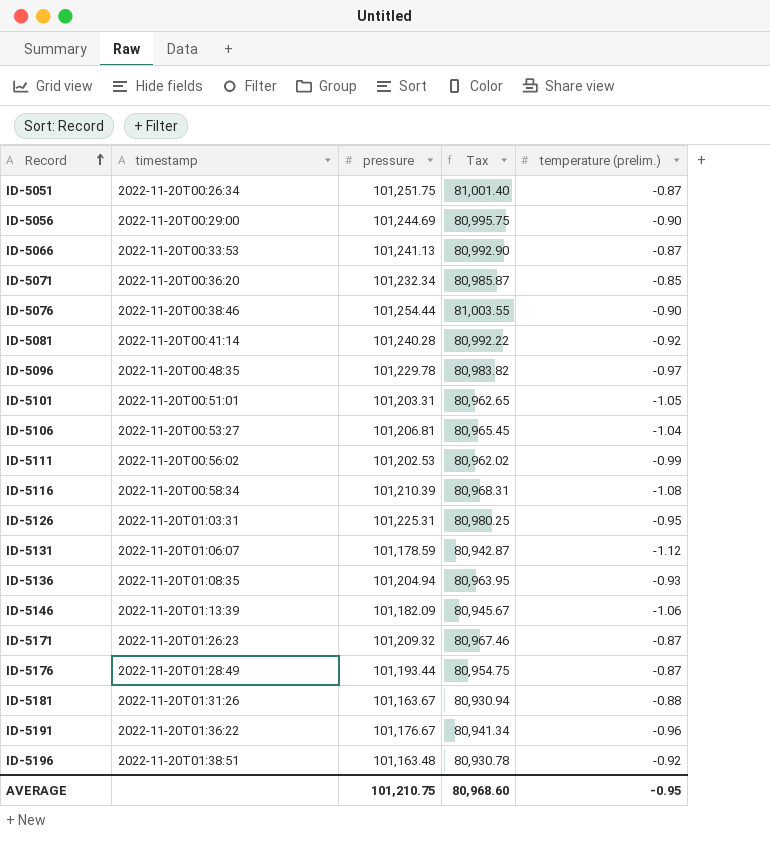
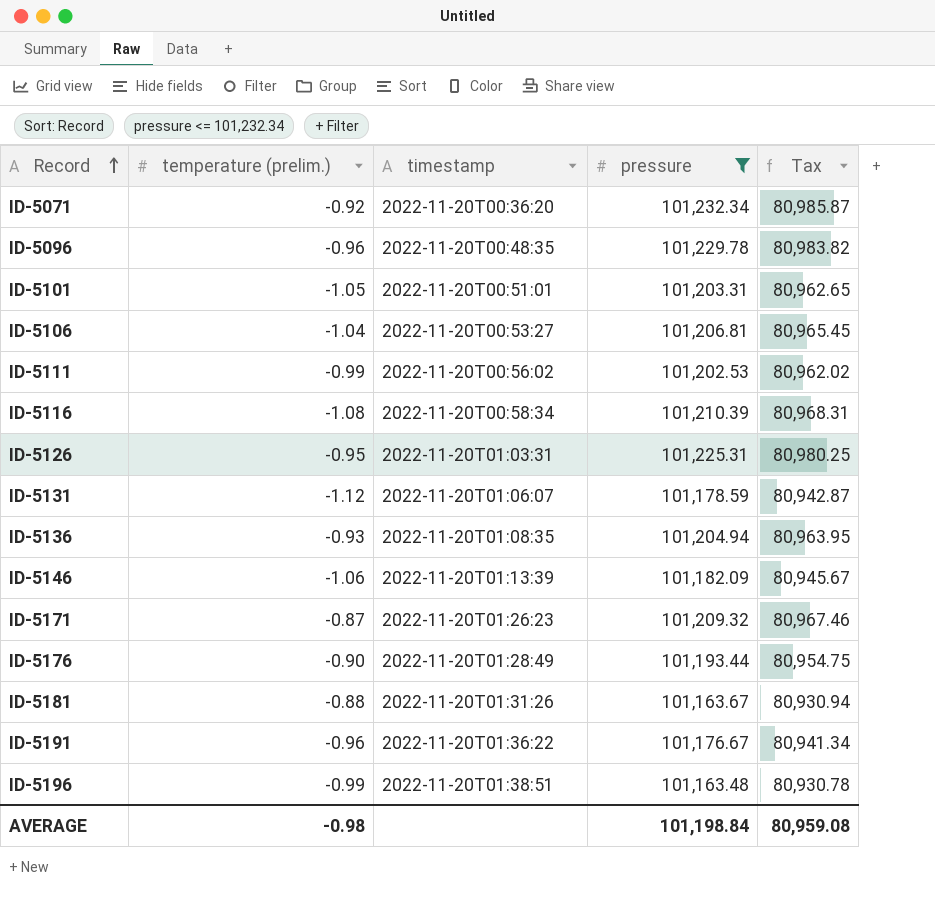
filter: none -> pressure <= 101,232.34
column temperature (prelim.) | position: 5 -> 2
ID-5071 | temperature (prelim.): -0.85 -> -0.92
ID-5096 | temperature (prelim.): -0.97 -> -0.96
ID-5176 | temperature (prelim.): -0.87 -> -0.90
ID-5196 | temperature (prelim.): -0.92 -> -0.99
AVERAGE | temperature (prelim.): -0.95 -> -0.98
AVERAGE | pressure: 101,210.75 -> 101,198.84
AVERAGE | Tax: 80,968.60 -> 80,959.08

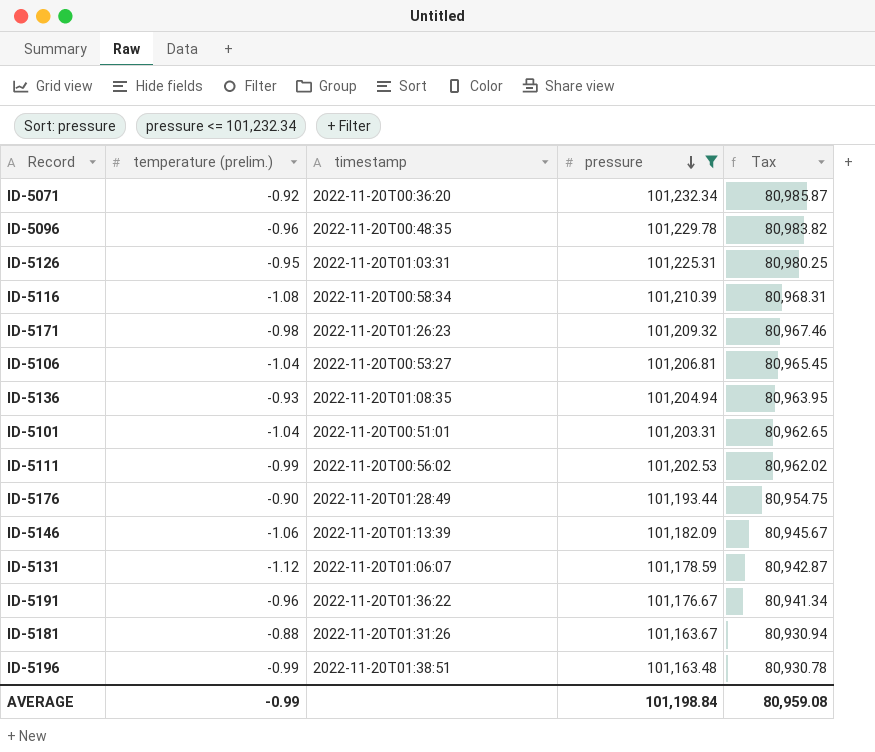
row order: Record ascending -> pressure descending
ID-5171 | temperature (prelim.): -0.87 -> -0.98
ID-5101 | temperature (prelim.): -1.05 -> -1.04
AVERAGE | temperature (prelim.): -0.98 -> -0.99

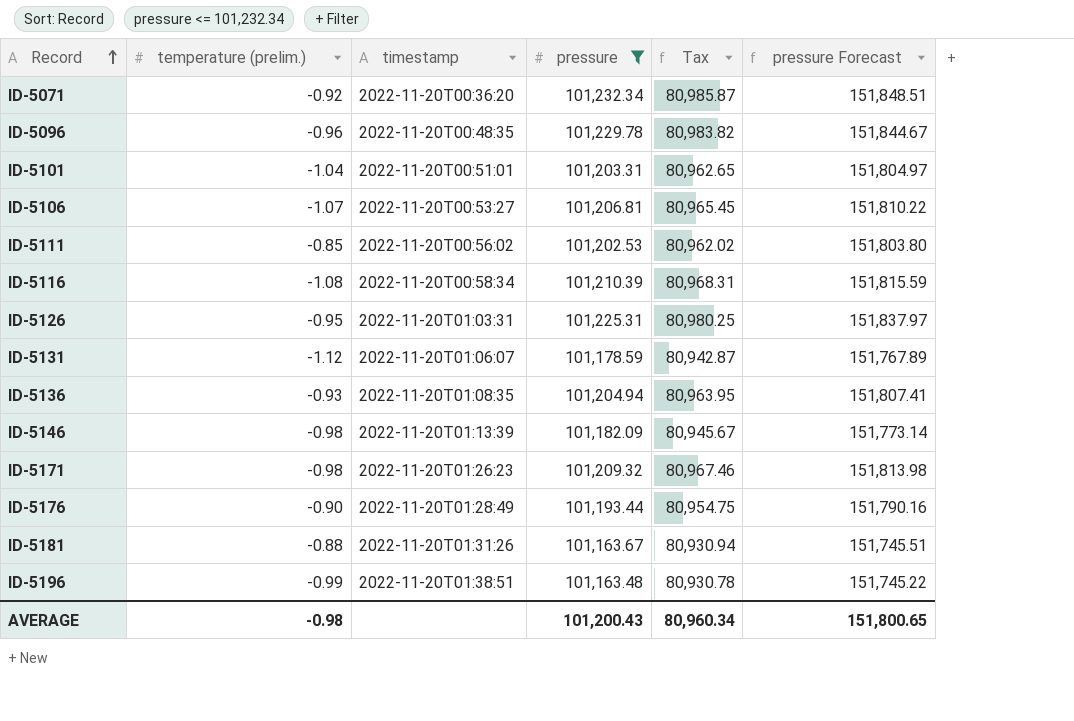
row order: pressure descending -> Record ascending
column pressure Forecast | formula: none -> [pressure] * 1.5
row ID-5191: -0.96 | 2022-11-20T01:36:22 | 101,176.67 | 80,941.34 -> none
ID-5106 | temperature (prelim.): -1.04 -> -1.07
ID-5111 | temperature (prelim.): -0.99 -> -0.85
ID-5146 | temperature (prelim.): -1.06 -> -0.98
AVERAGE | temperature (prelim.): -0.99 -> -0.98
AVERAGE | pressure: 101,198.84 -> 101,200.43
AVERAGE | Tax: 80,959.08 -> 80,960.34

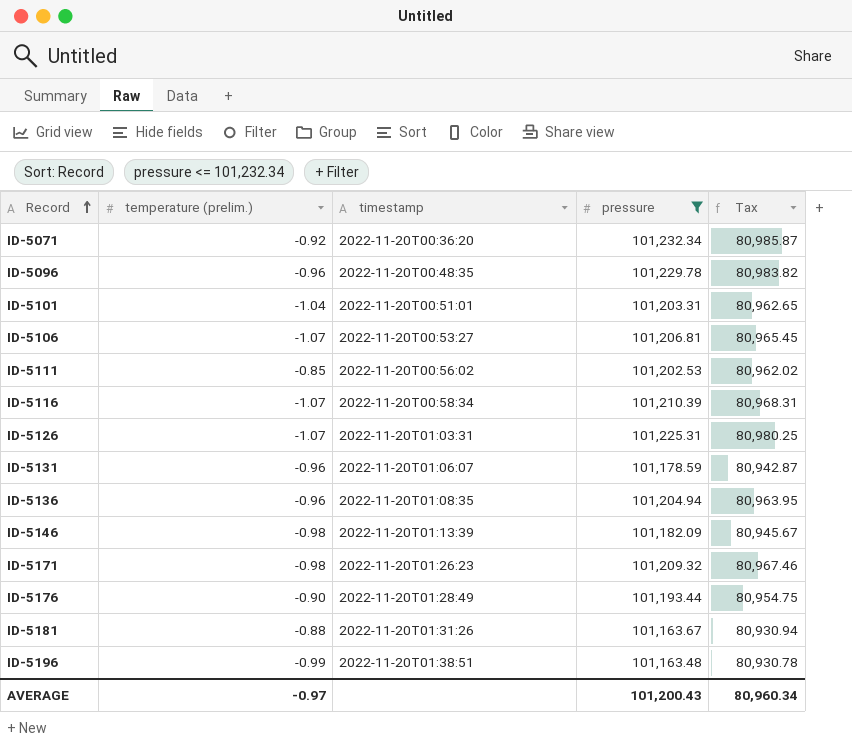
column pressure Forecast | formula: [pressure] * 1.5 -> none
ID-5116 | temperature (prelim.): -1.08 -> -1.07
ID-5126 | temperature (prelim.): -0.95 -> -1.07
ID-5131 | temperature (prelim.): -1.12 -> -0.96
ID-5136 | temperature (prelim.): -0.93 -> -0.96
AVERAGE | temperature (prelim.): -0.98 -> -0.97

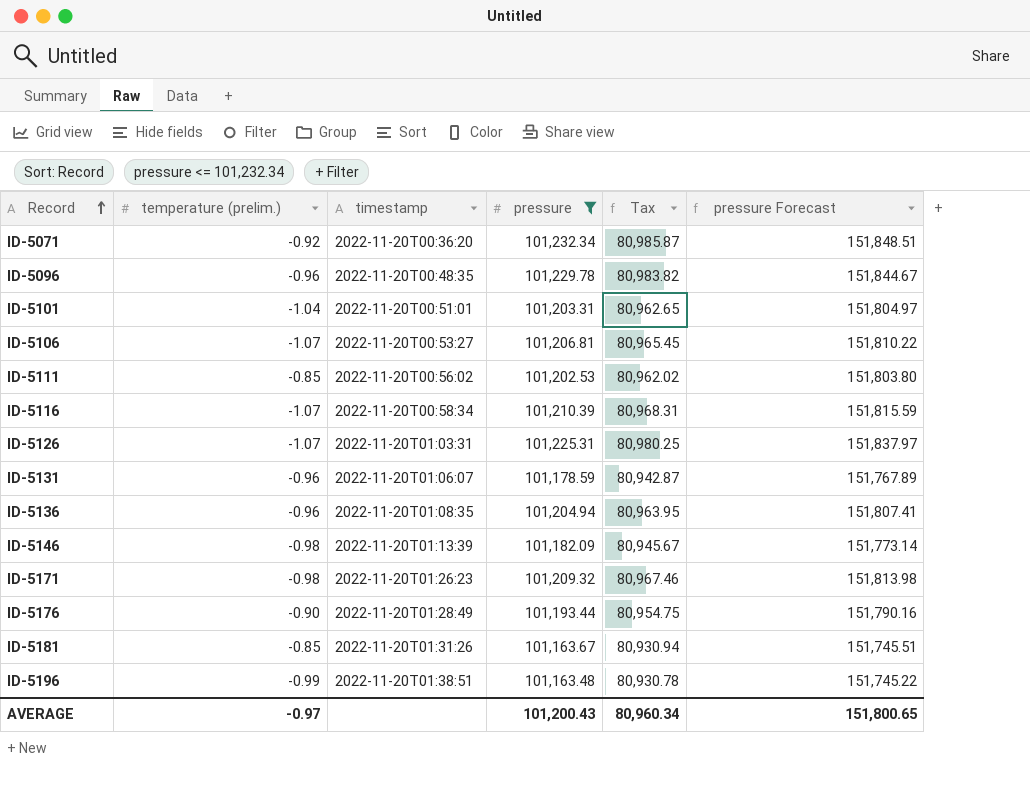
column pressure Forecast | formula: none -> [pressure] * 1.5
ID-5181 | temperature (prelim.): -0.88 -> -0.85

